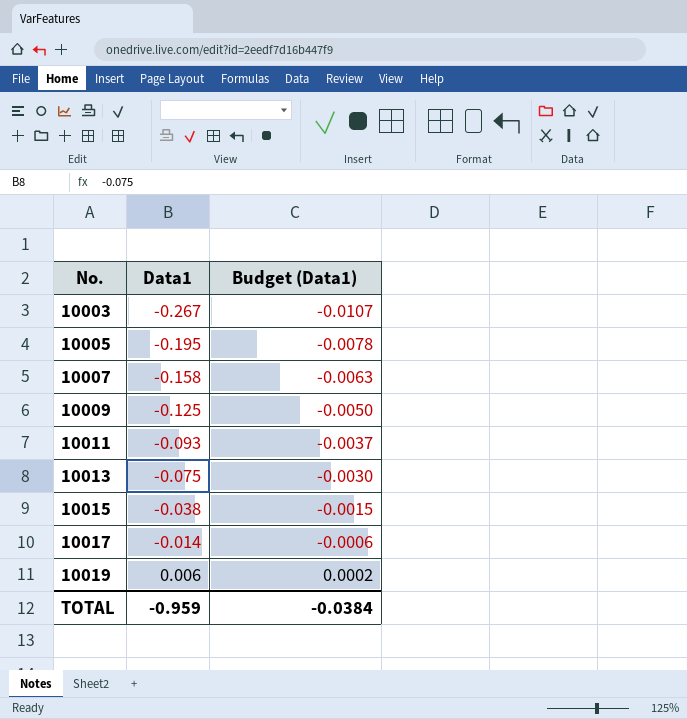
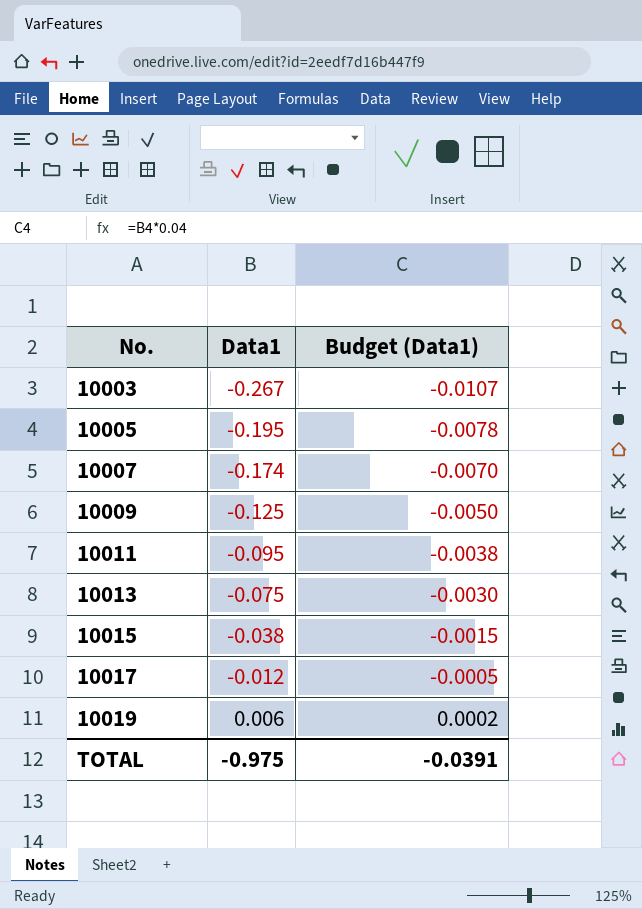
10007 | Data1: -0.158 -> -0.174
10007 | Budget (Data1): -0.0063 -> -0.0070
10011 | Data1: -0.093 -> -0.095
10011 | Budget (Data1): -0.0037 -> -0.0038
10017 | Data1: -0.014 -> -0.012
10017 | Budget (Data1): -0.0006 -> -0.0005
TOTAL | Data1: -0.959 -> -0.975
TOTAL | Budget (Data1): -0.0384 -> -0.0391

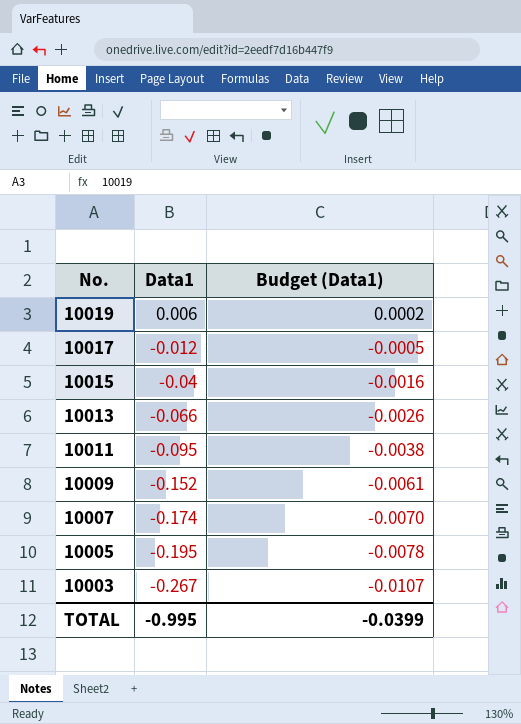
row order: No. ascending -> No. descending
10015 | Data1: -0.038 -> -0.04
10015 | Budget (Data1): -0.0015 -> -0.0016
10013 | Data1: -0.075 -> -0.066
10013 | Budget (Data1): -0.0030 -> -0.0026
10009 | Data1: -0.125 -> -0.152
10009 | Budget (Data1): -0.0050 -> -0.0061
TOTAL | Data1: -0.975 -> -0.995
TOTAL | Budget (Data1): -0.0391 -> -0.0399

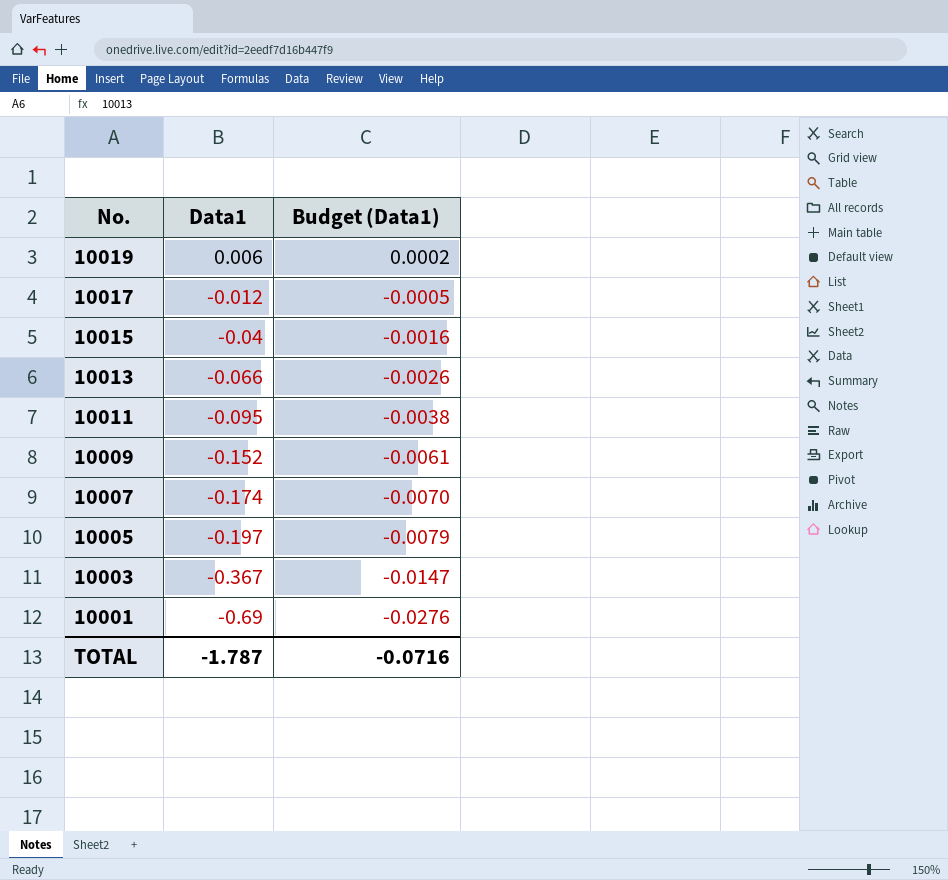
10005 | Data1: -0.195 -> -0.197
10005 | Budget (Data1): -0.0078 -> -0.0079
10003 | Data1: -0.267 -> -0.367
10003 | Budget (Data1): -0.0107 -> -0.0147
row 10001: none -> -0.69 | -0.0276
TOTAL | Data1: -0.995 -> -1.787
TOTAL | Budget (Data1): -0.0399 -> -0.0716

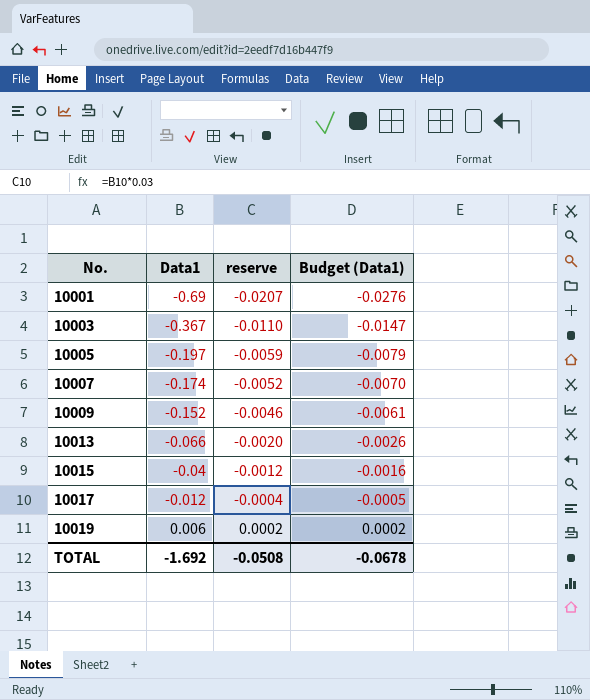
row order: No. descending -> No. ascending
column reserve | formula: none -> [Data1] * 0.03
row 10011: -0.095 | -0.0038 -> none
TOTAL | Data1: -1.787 -> -1.692
TOTAL | Budget (Data1): -0.0716 -> -0.0678

